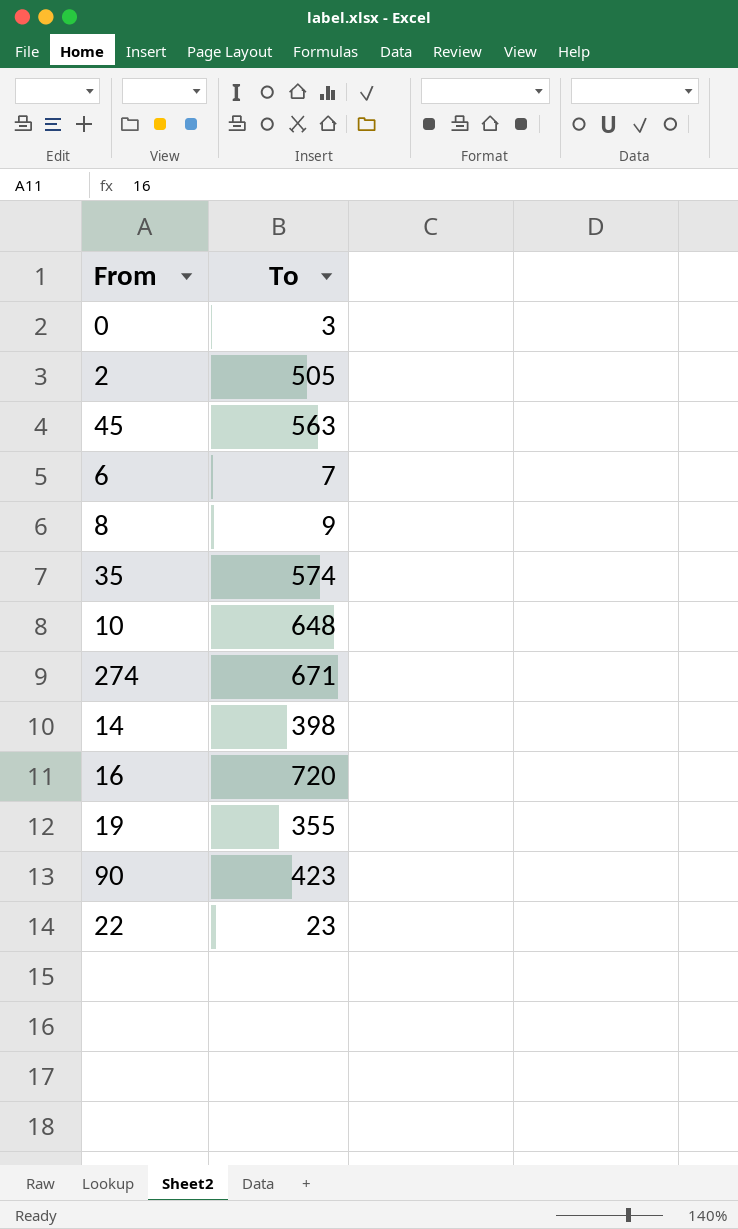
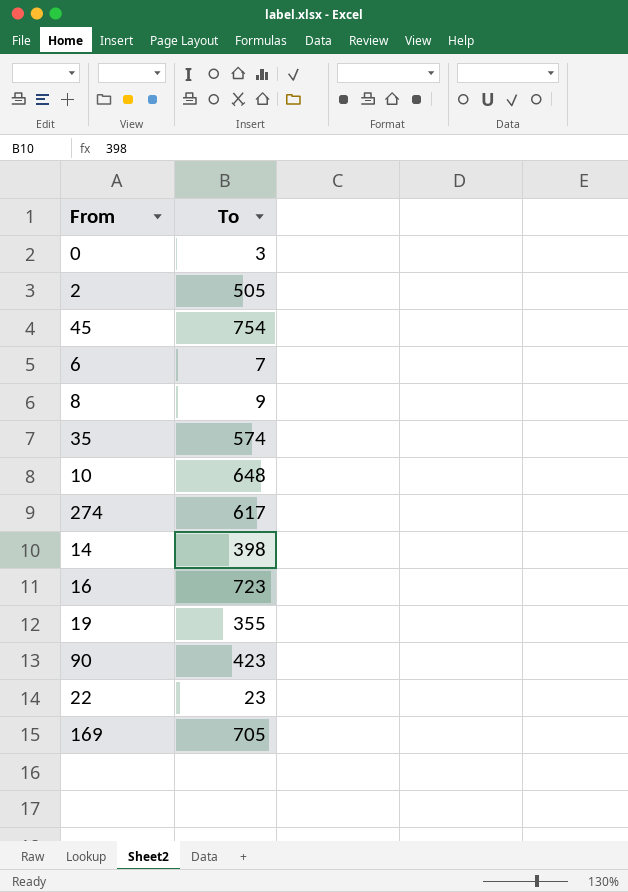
45 | To: 563 -> 754
274 | To: 671 -> 617
16 | To: 720 -> 723
row 169: none -> 705

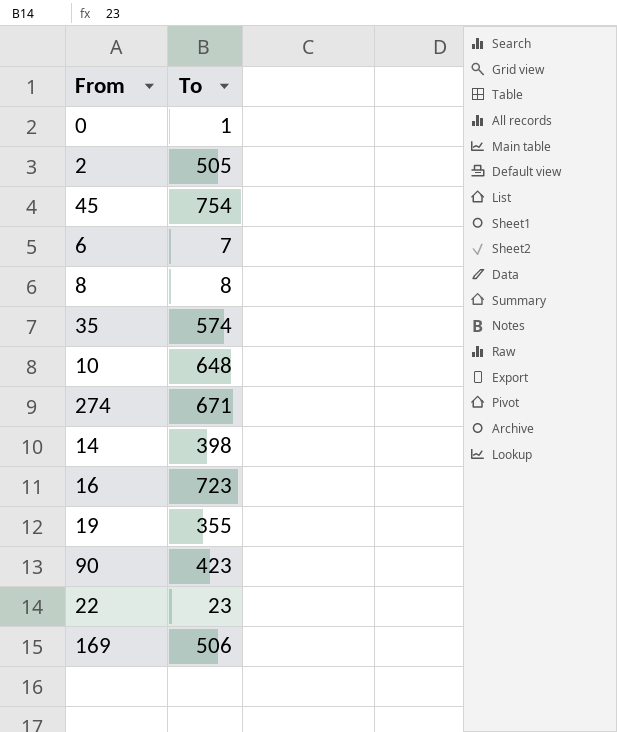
0 | To: 3 -> 1
8 | To: 9 -> 8
274 | To: 617 -> 671
169 | To: 705 -> 506

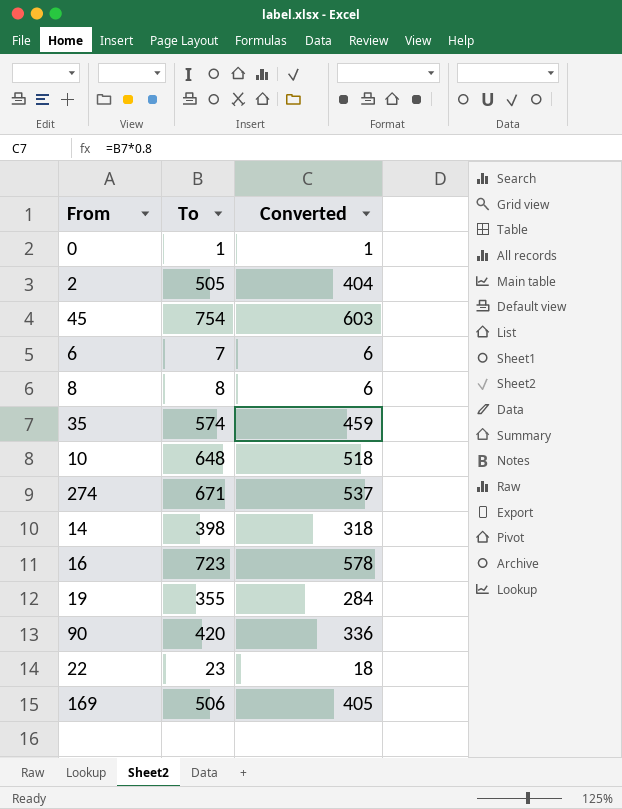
column Converted | formula: none -> [To] * 0.8
90 | To: 423 -> 420

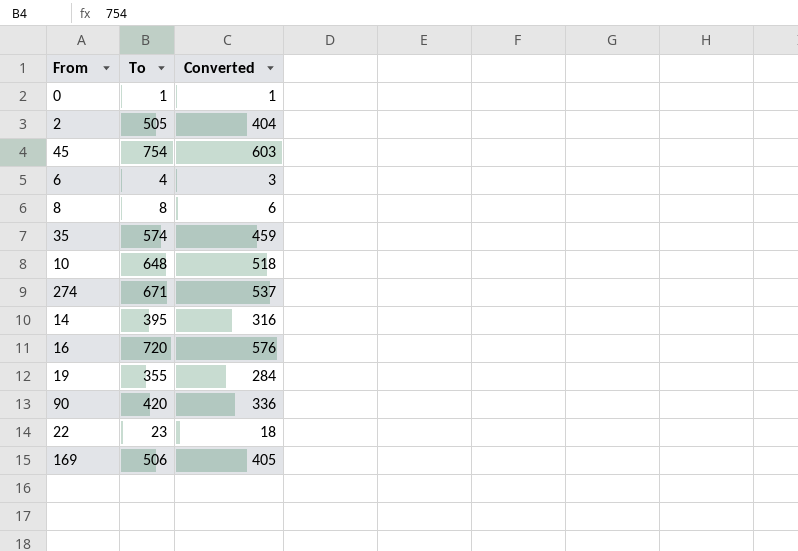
6 | To: 7 -> 4
6 | Converted: 6 -> 3
14 | To: 398 -> 395
14 | Converted: 318 -> 316
16 | To: 723 -> 720
16 | Converted: 578 -> 576

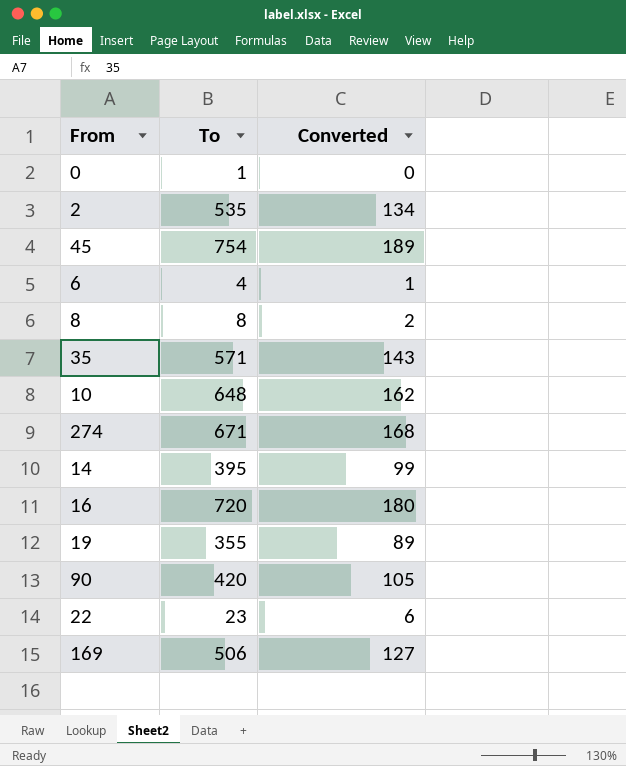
column Converted | formula: [To] * 0.8 -> [To] * 0.25
2 | To: 505 -> 535
35 | To: 574 -> 571

